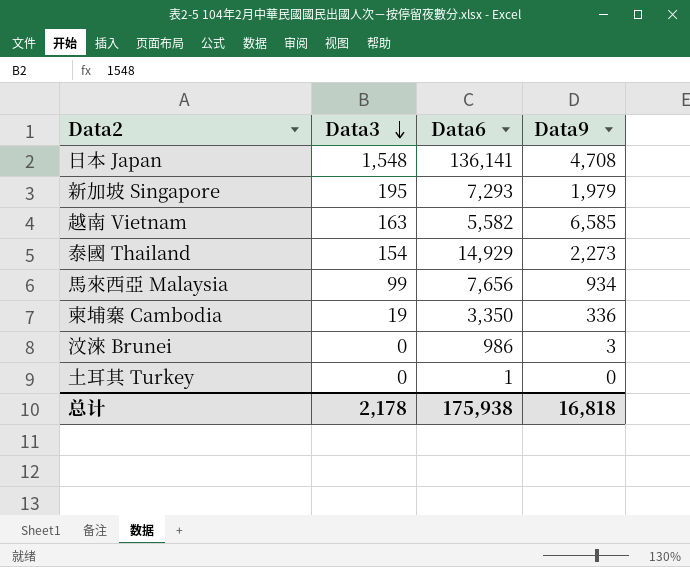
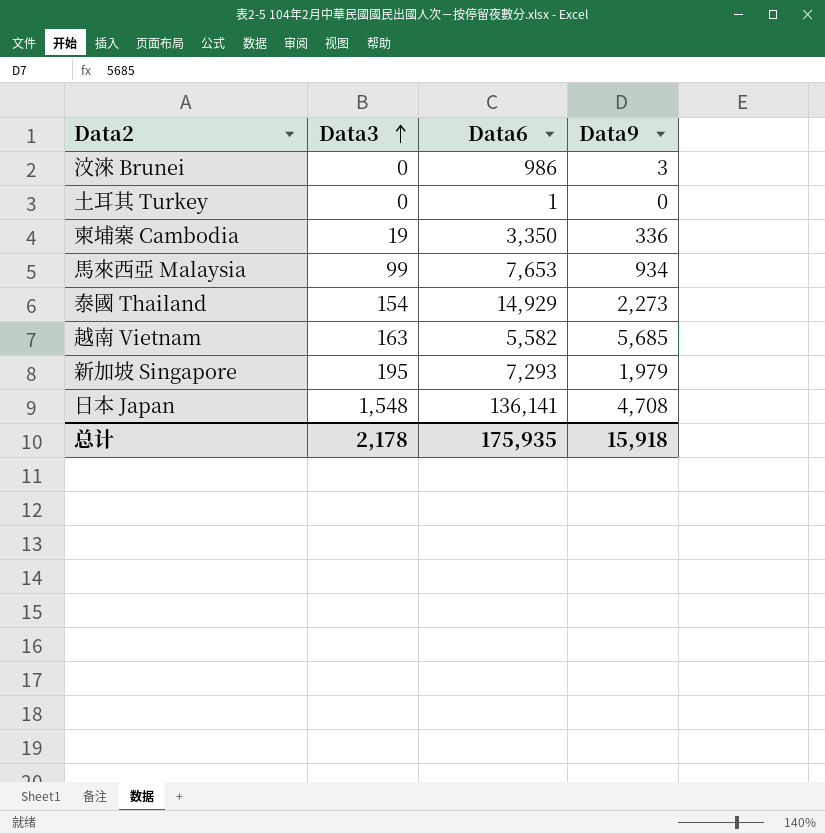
row order: Data3 descending -> Data3 ascending
馬來西亞 Malaysia | Data6: 7,656 -> 7,653
越南 Vietnam | Data9: 6,585 -> 5,685
总计 | Data6: 175,938 -> 175,935
总计 | Data9: 16,818 -> 15,918

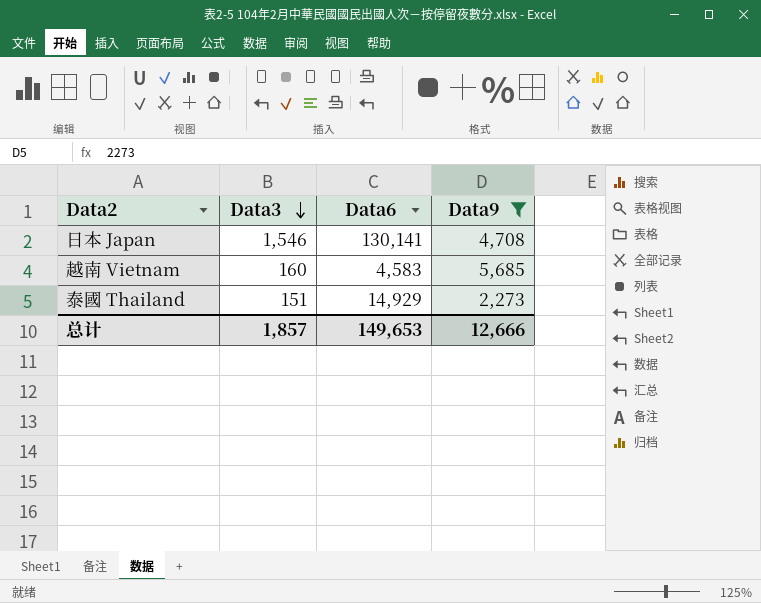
filter: none -> Data9 >= 2,273
row order: Data3 ascending -> Data3 descending
日本 Japan | Data3: 1,548 -> 1,546
日本 Japan | Data6: 136,141 -> 130,141
越南 Vietnam | Data3: 163 -> 160
越南 Vietnam | Data6: 5,582 -> 4,583
泰國 Thailand | Data3: 154 -> 151
总计 | Data3: 2,178 -> 1,857
总计 | Data6: 175,935 -> 149,653
总计 | Data9: 15,918 -> 12,666

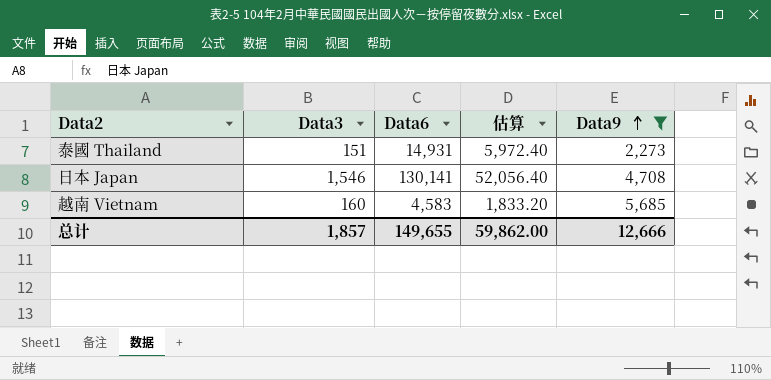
row order: Data3 descending -> Data9 ascending
column 估算 | formula: none -> [Data6] * 0.4
泰國 Thailand | Data6: 14,929 -> 14,931
总计 | Data6: 149,653 -> 149,655

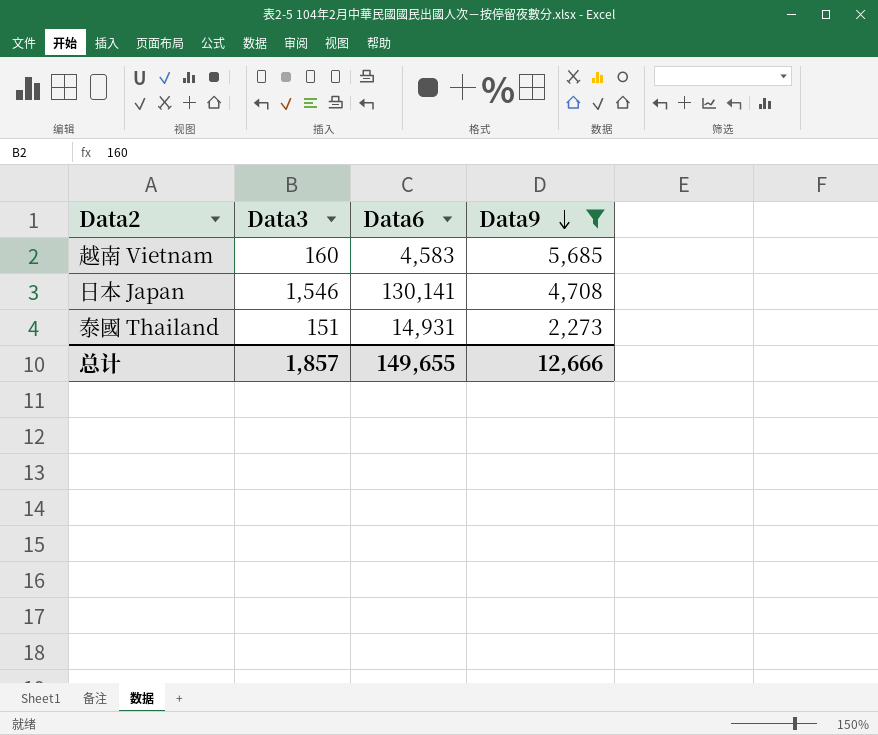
row order: Data9 ascending -> Data9 descending
column 估算 | formula: [Data6] * 0.4 -> none

